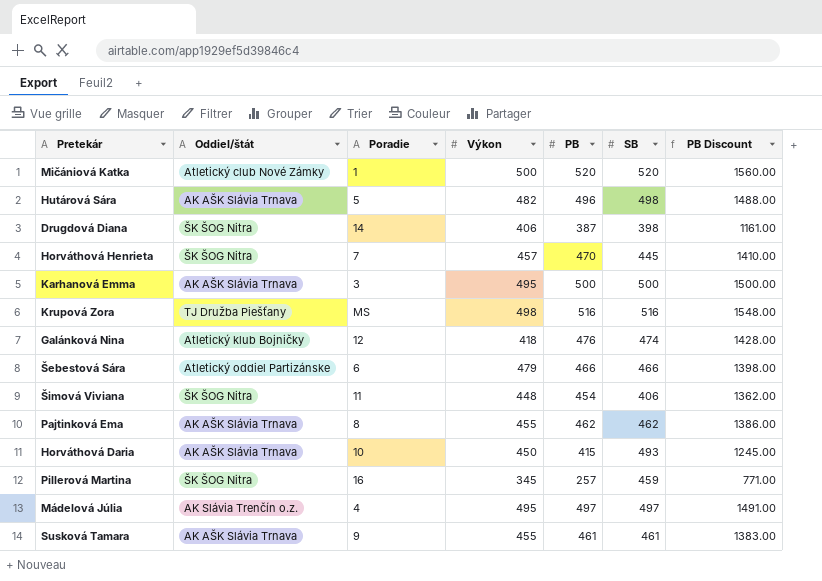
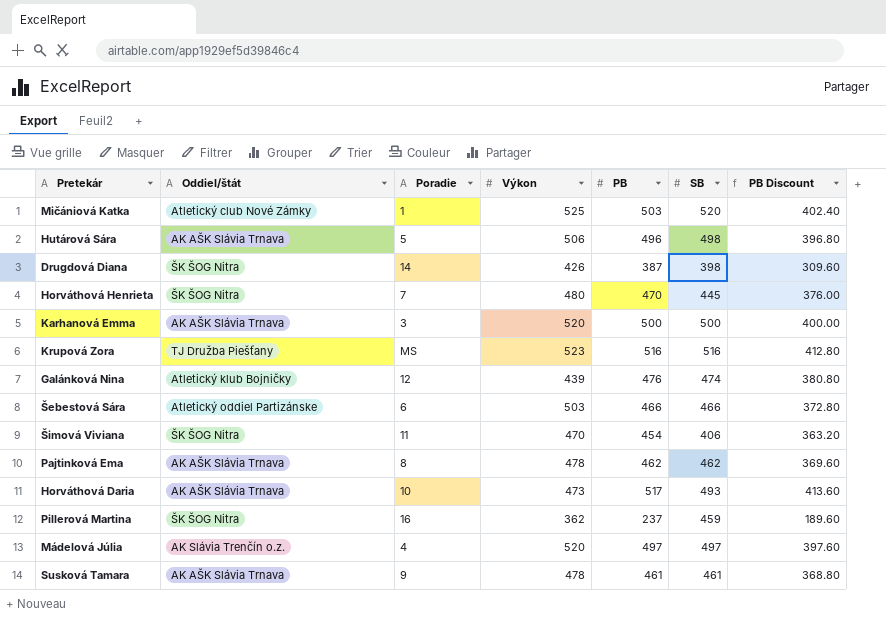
column PB Discount | formula: [PB] * 3 -> [PB] * 0.8
Mičániová Katka | Výkon: 500 -> 525
Mičániová Katka | PB: 520 -> 503
Hutárová Sára | Výkon: 482 -> 506
Drugdová Diana | Výkon: 406 -> 426
Horváthová Henrieta | Výkon: 457 -> 480
Karhanová Emma | Výkon: 495 -> 520
Krupová Zora | Výkon: 498 -> 523
Galánková Nina | Výkon: 418 -> 439
Šebestová Sára | Výkon: 479 -> 503
Šimová Viviana | Výkon: 448 -> 470
Pajtinková Ema | Výkon: 455 -> 478
Horváthová Daria | Výkon: 450 -> 473
Horváthová Daria | PB: 415 -> 517
Pillerová Martina | Výkon: 345 -> 362
Pillerová Martina | PB: 257 -> 237
Mádelová Júlia | Výkon: 495 -> 520
Susková Tamara | Výkon: 455 -> 478

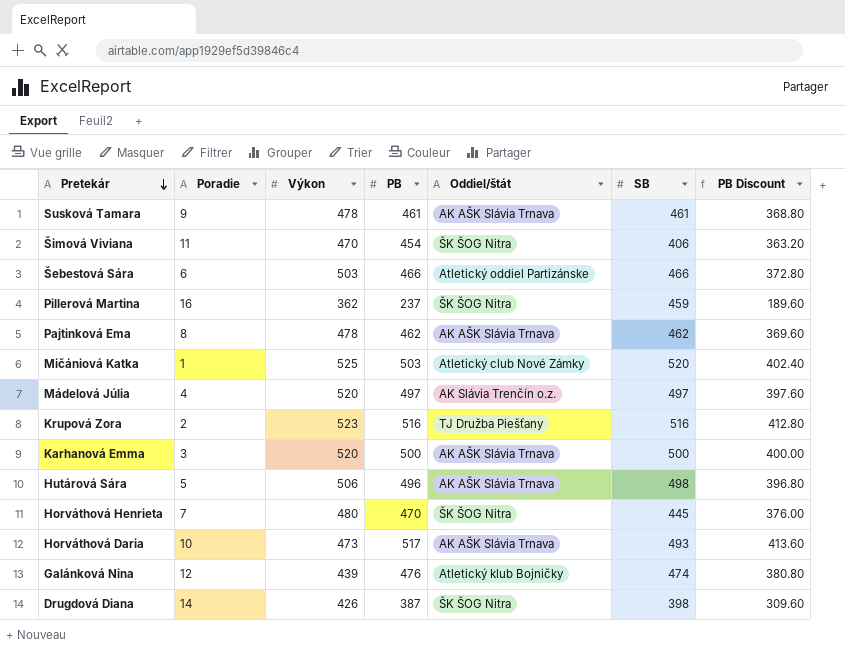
row order: none -> Pretekár descending
column Oddiel/štát | position: 2 -> 5
Krupová Zora | Poradie: MS -> 2

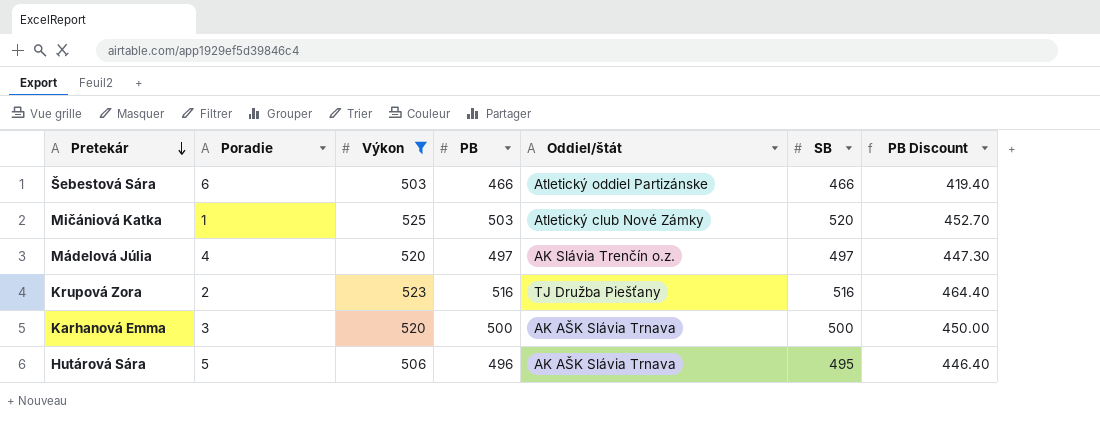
filter: none -> Výkon >= 503
column PB Discount | formula: [PB] * 0.8 -> [PB] * 0.9
Hutárová Sára | SB: 498 -> 495

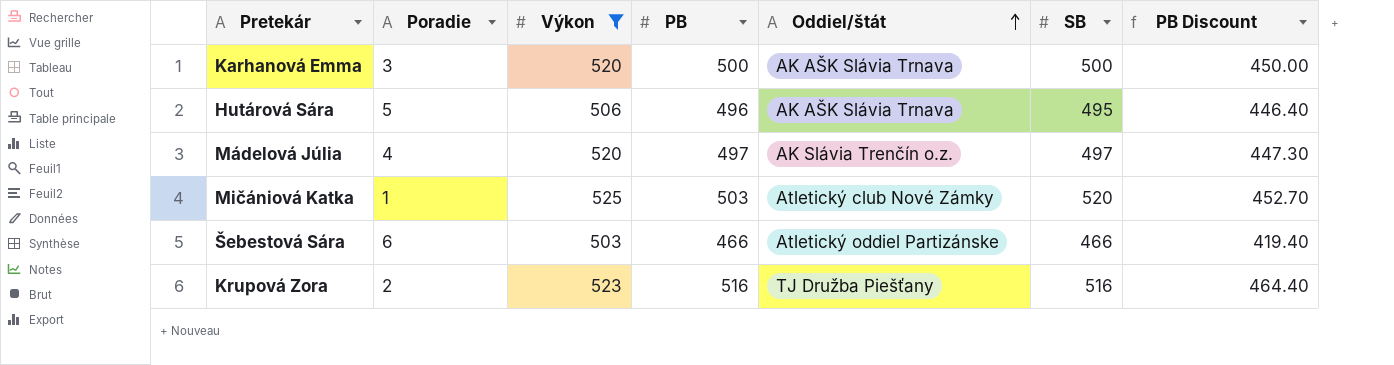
row order: Pretekár descending -> Oddiel/štát ascending

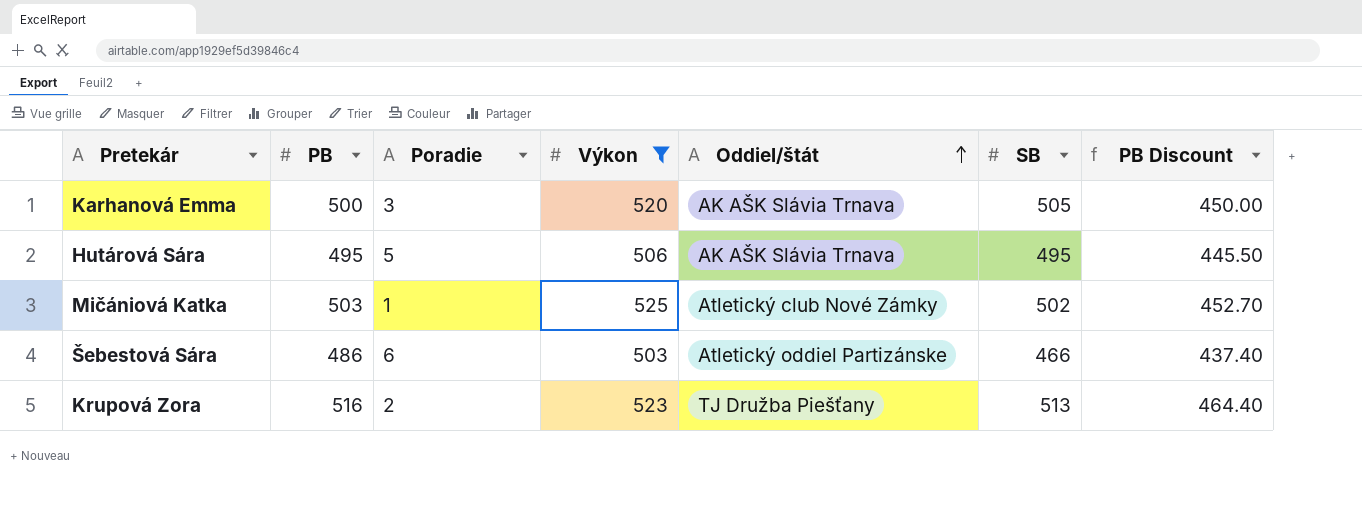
column PB | position: 4 -> 2
row Mádelová Júlia: 4 | 520 | 497 | AK Slávia Trenčín o.z. | 497 | 447.30 -> none
Karhanová Emma | SB: 500 -> 505
Hutárová Sára | PB: 496 -> 495
Hutárová Sára | PB Discount: 446.40 -> 445.50
Mičániová Katka | SB: 520 -> 502
Šebestová Sára | PB: 466 -> 486
Šebestová Sára | PB Discount: 419.40 -> 437.40
Krupová Zora | SB: 516 -> 513

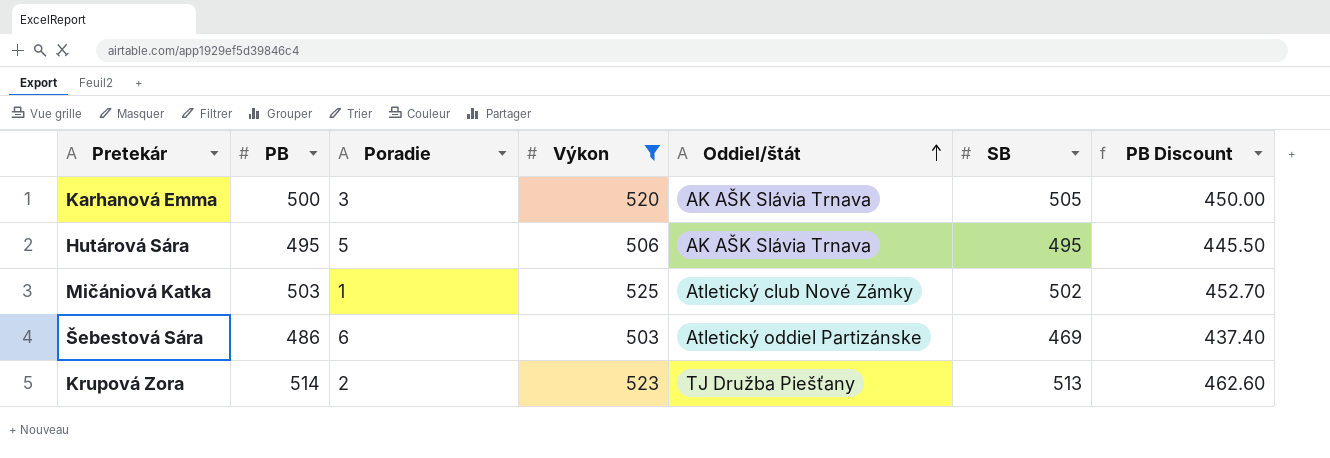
Šebestová Sára | SB: 466 -> 469
Krupová Zora | PB: 516 -> 514
Krupová Zora | PB Discount: 464.40 -> 462.60

